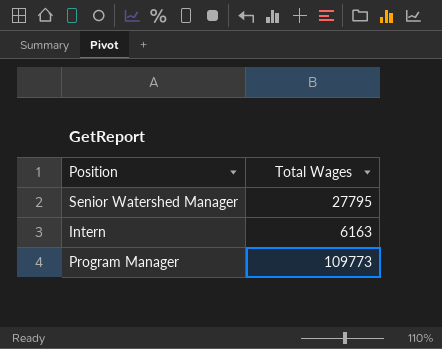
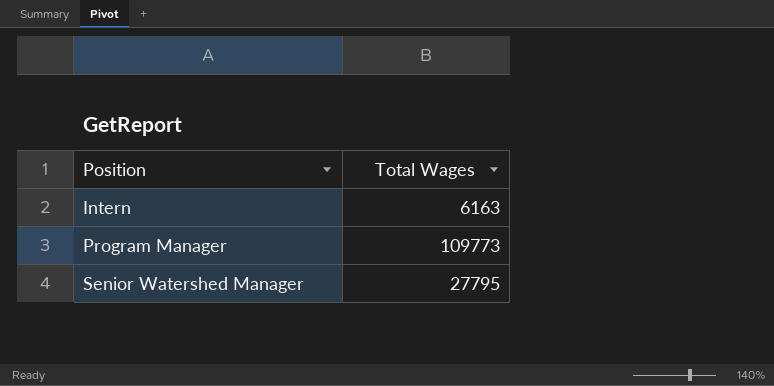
row order: none -> Position ascending

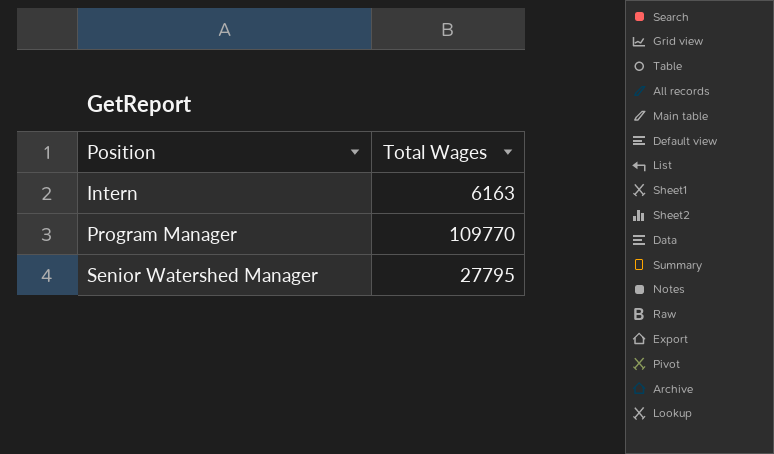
Program Manager | Total Wages: 109773 -> 109770

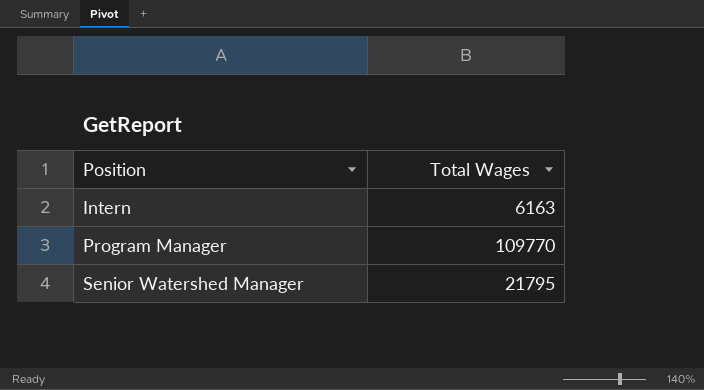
Senior Watershed Manager | Total Wages: 27795 -> 21795

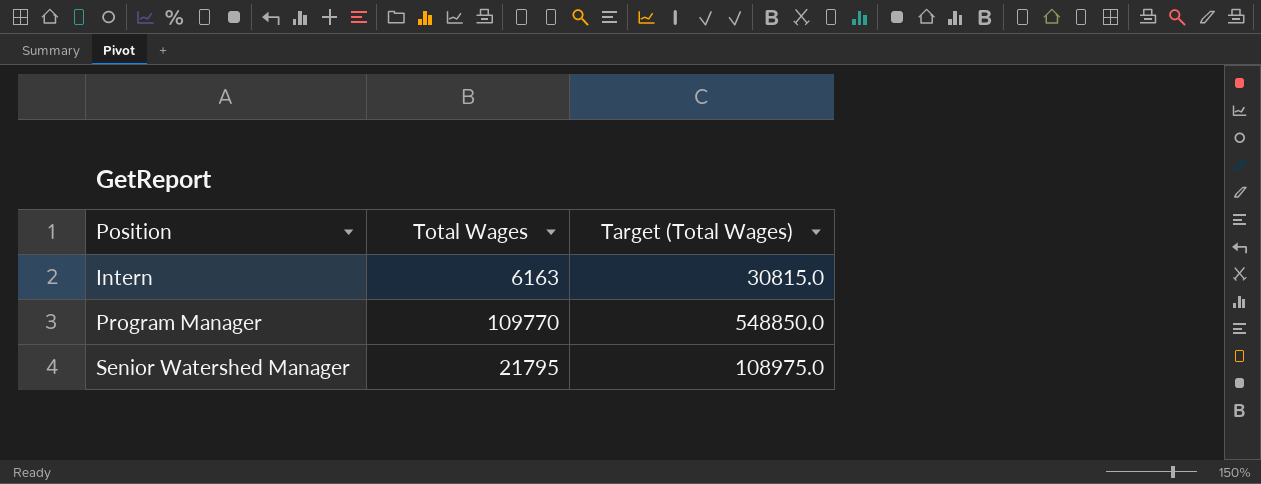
column Target (Total Wages) | formula: none -> [Total Wages] * 5

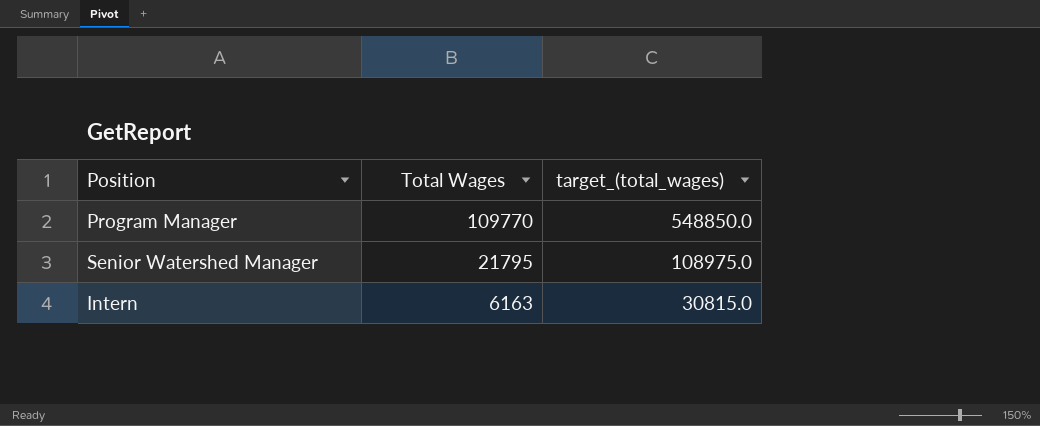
row order: Position ascending -> Total Wages descending
column name: Target (Total Wages) -> target_(total_wages)

